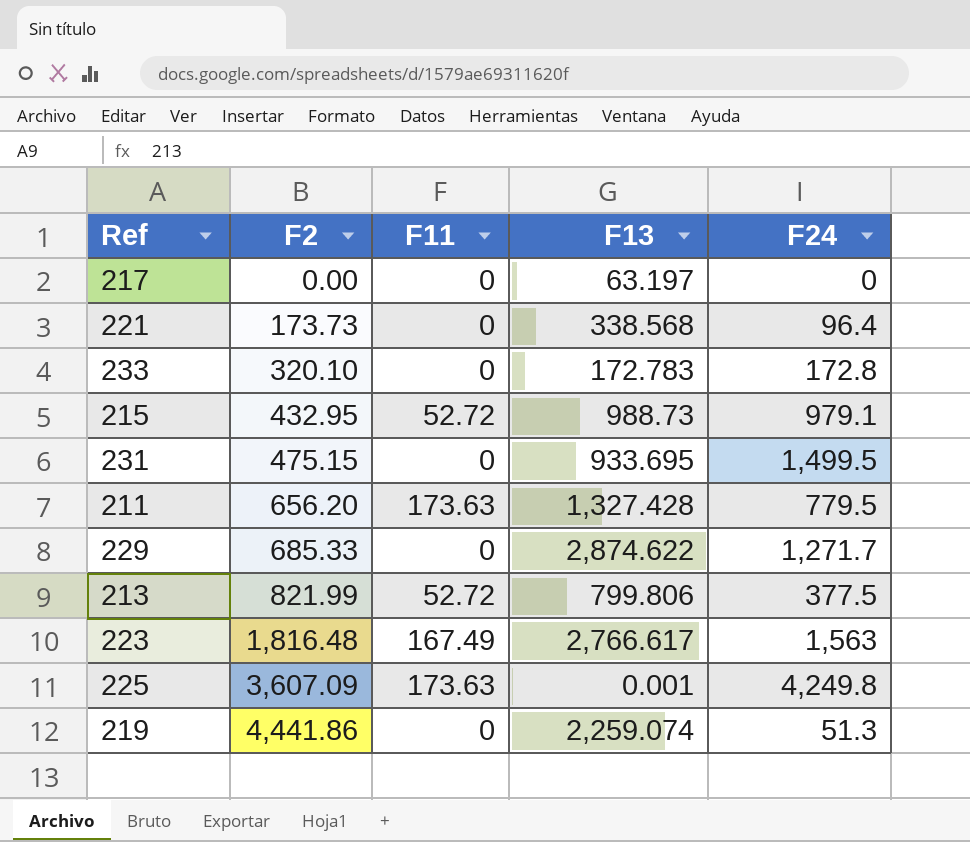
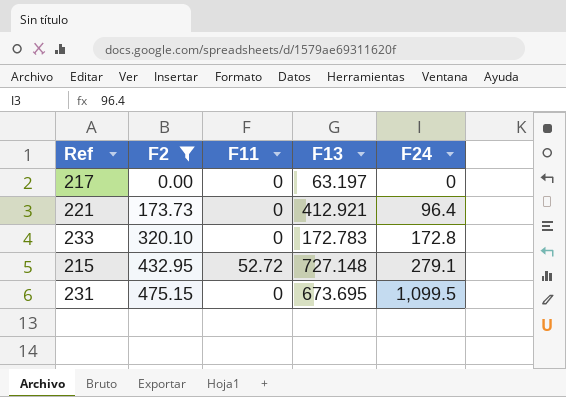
filter: none -> F2 <= 475.15
221 | F13: 338.568 -> 412.921
215 | F13: 988.73 -> 727.148
215 | F24: 979.1 -> 279.1
231 | F13: 933.695 -> 673.695
231 | F24: 1,499.5 -> 1,099.5

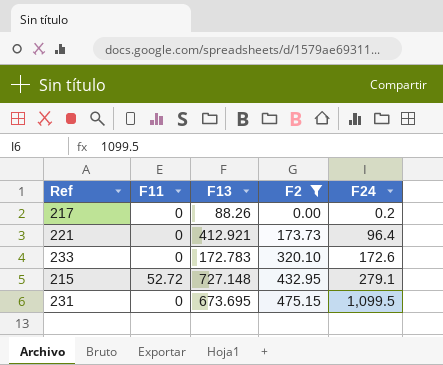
column F2 | position: 2 -> 4
217 | F13: 63.197 -> 88.26
217 | F24: 0 -> 0.2
233 | F24: 172.8 -> 172.6

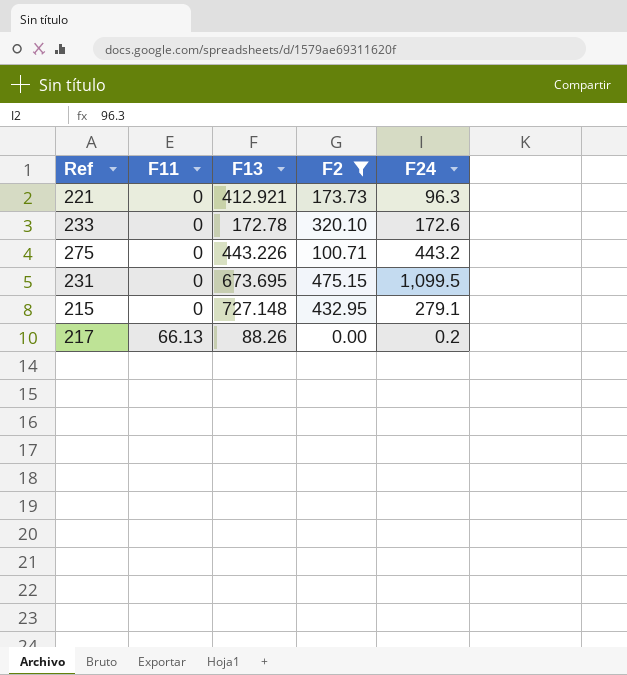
row order: F2 ascending -> F11 ascending
221 | F24: 96.4 -> 96.3
233 | F13: 172.783 -> 172.78
row 275: none -> 0 | 443.226 | 100.71 | 443.2
215 | F11: 52.72 -> 0
217 | F11: 0 -> 66.13

